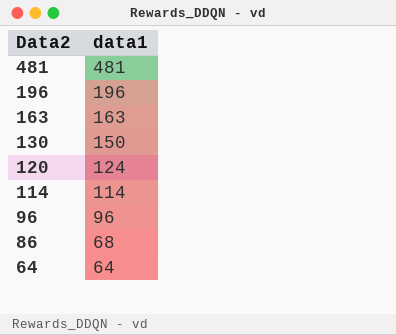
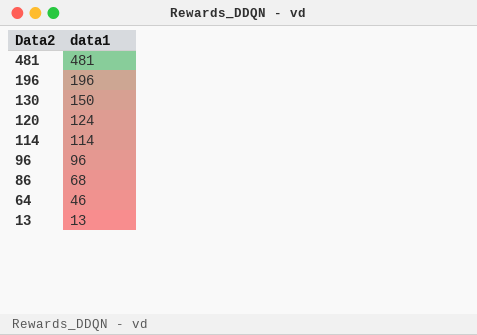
row 163: 163 -> none
64 | data1: 64 -> 46
row 13: none -> 13

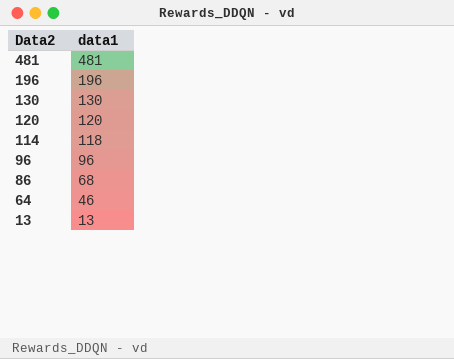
130 | data1: 150 -> 130
120 | data1: 124 -> 120
114 | data1: 114 -> 118

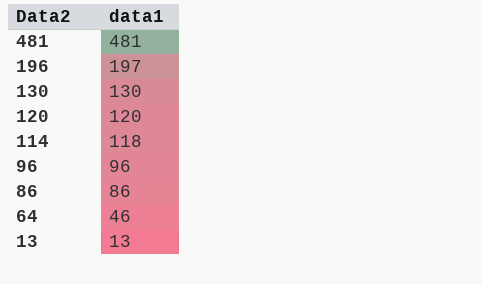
196 | data1: 196 -> 197
86 | data1: 68 -> 86

